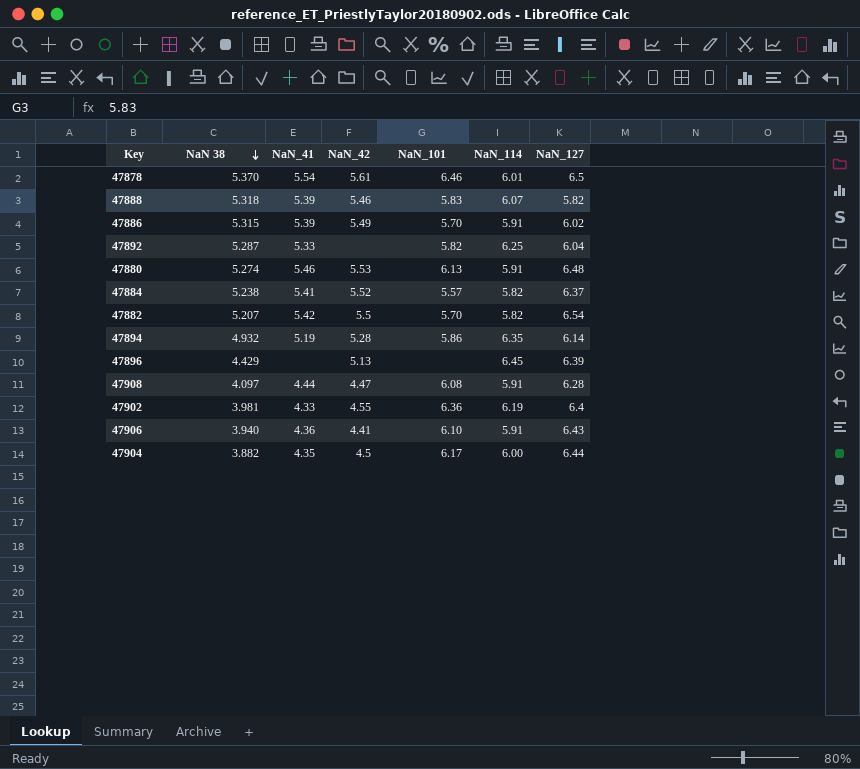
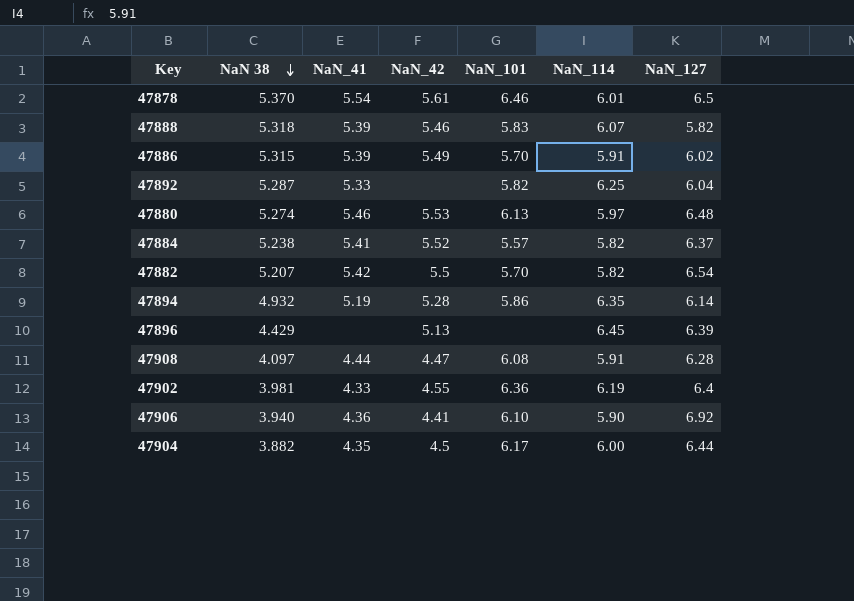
47880 | NaN_114: 5.91 -> 5.97
47906 | NaN_114: 5.91 -> 5.90
47906 | NaN_127: 6.43 -> 6.92

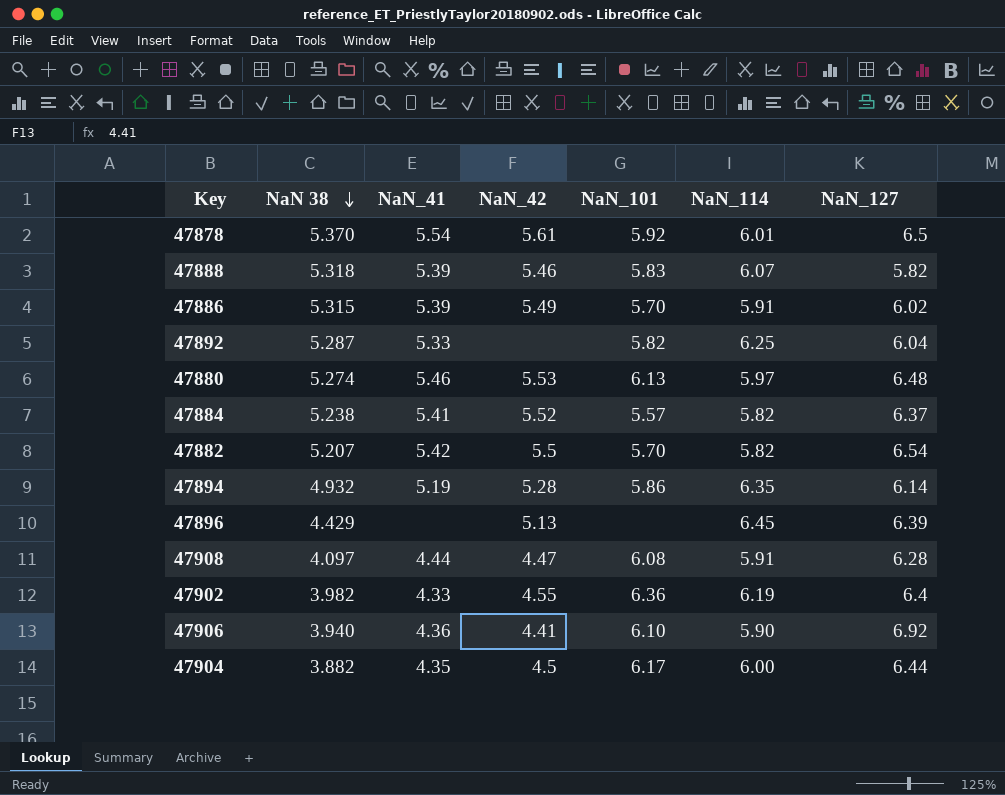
47878 | NaN_101: 6.46 -> 5.92
47902 | NaN 38: 3.981 -> 3.982

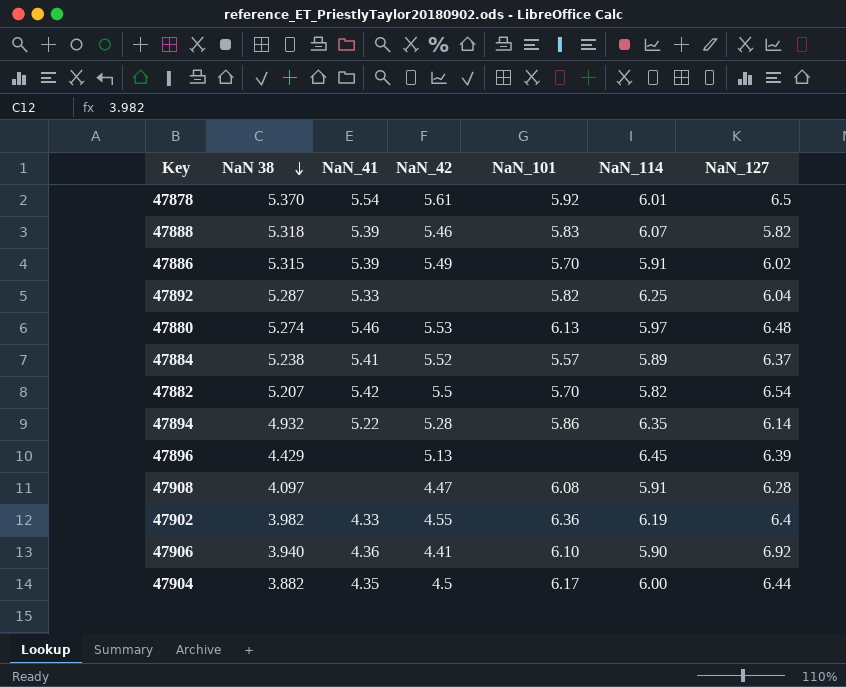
47884 | NaN_114: 5.82 -> 5.89
47894 | NaN_41: 5.19 -> 5.22
47908 | NaN_41: 4.44 -> none

